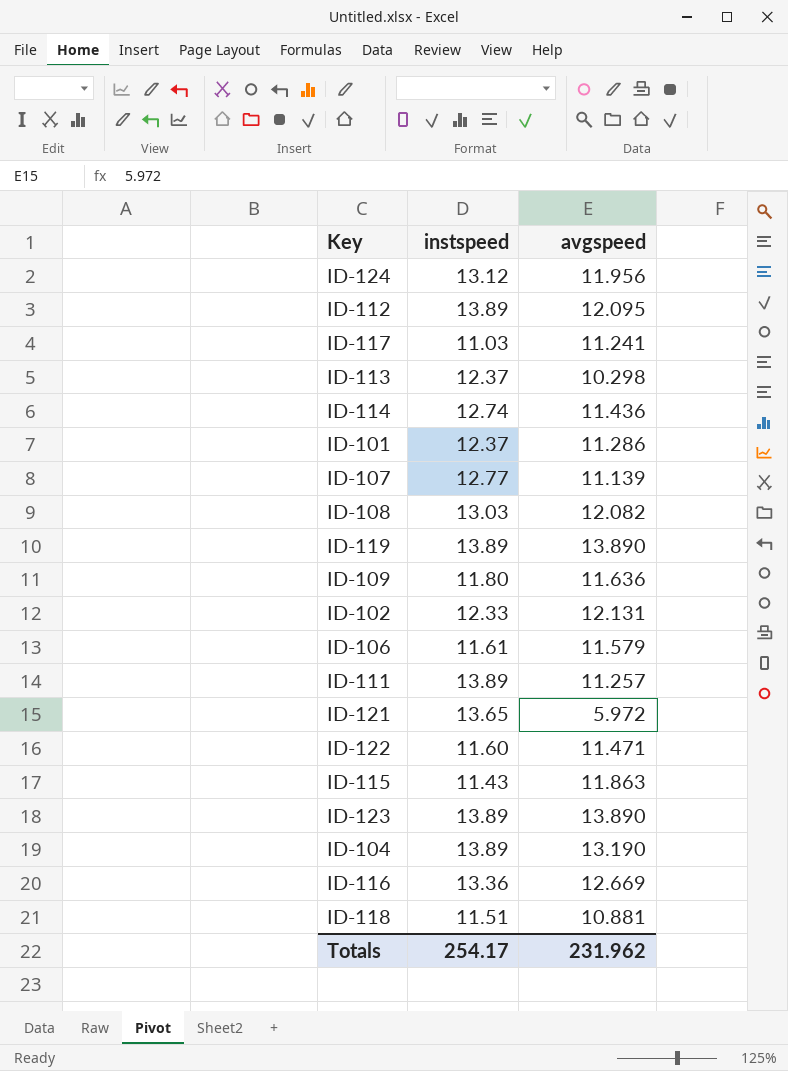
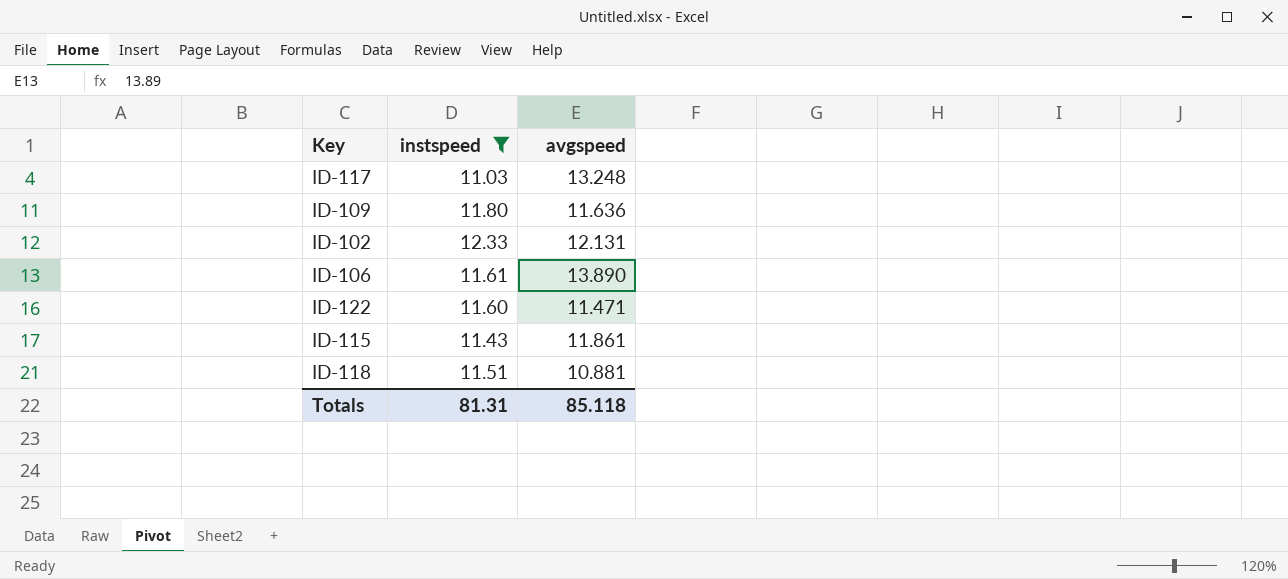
filter: none -> instspeed <= 12.33
ID-117 | avgspeed: 11.241 -> 13.248
ID-106 | avgspeed: 11.579 -> 13.890
ID-115 | avgspeed: 11.863 -> 11.861
Totals | instspeed: 254.17 -> 81.31
Totals | avgspeed: 231.962 -> 85.118

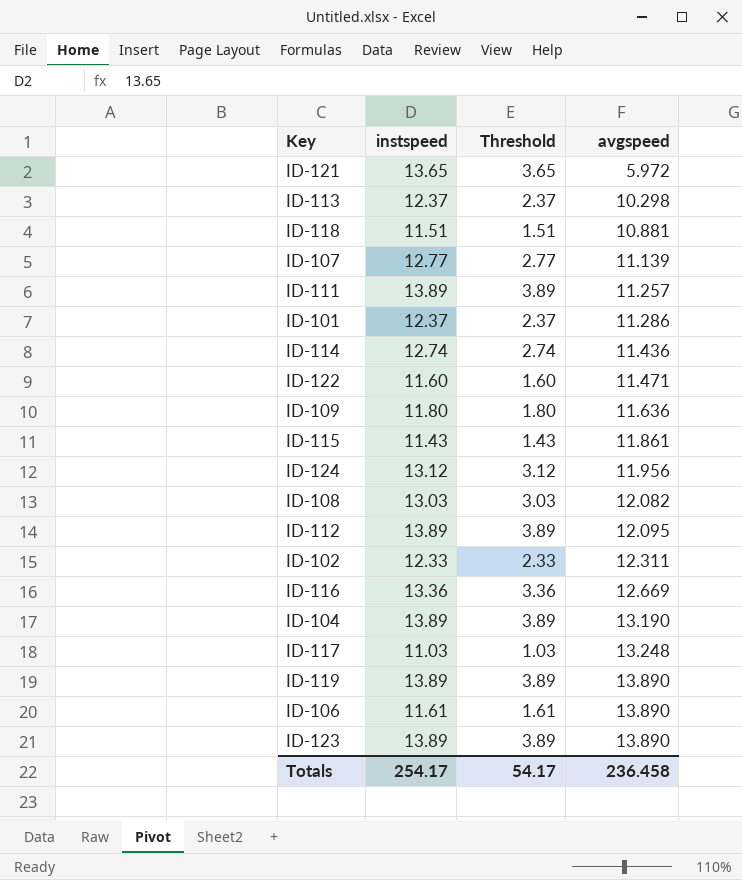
filter: instspeed <= 12.33 -> none
row order: none -> avgspeed ascending
column Threshold | formula: none -> [instspeed] - 10
ID-102 | avgspeed: 12.131 -> 12.311
Totals | instspeed: 81.31 -> 254.17
Totals | avgspeed: 85.118 -> 236.458

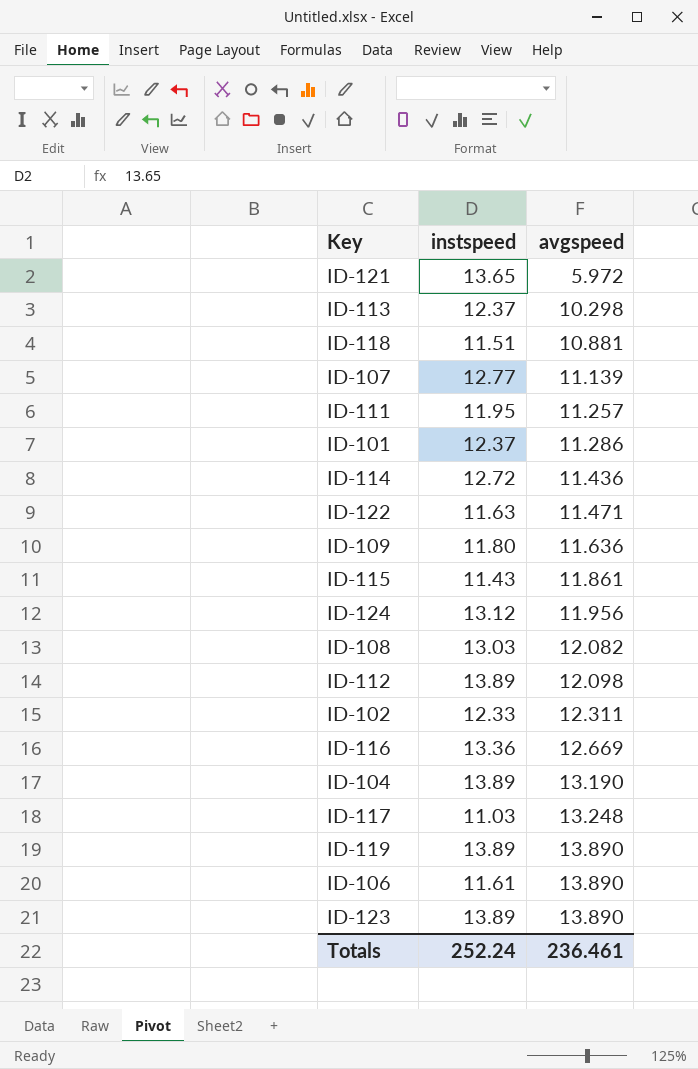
column Threshold | formula: [instspeed] - 10 -> none
ID-111 | instspeed: 13.89 -> 11.95
ID-114 | instspeed: 12.74 -> 12.72
ID-122 | instspeed: 11.60 -> 11.63
ID-112 | avgspeed: 12.095 -> 12.098
Totals | instspeed: 254.17 -> 252.24
Totals | avgspeed: 236.458 -> 236.461

